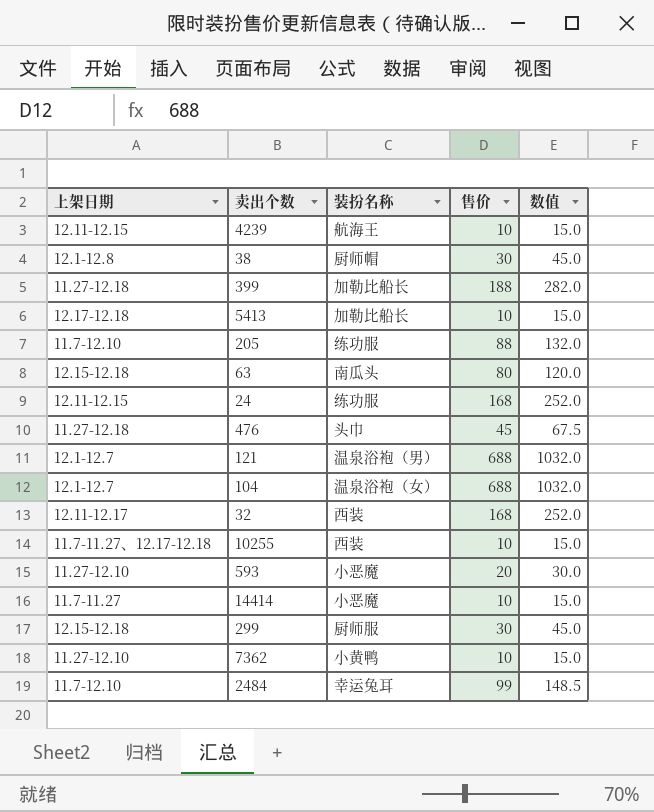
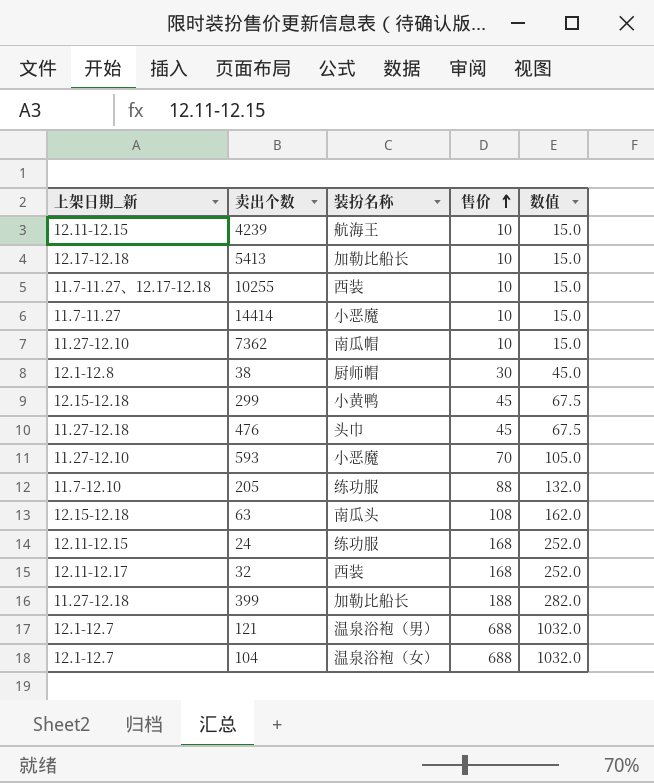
row order: none -> 售价 ascending
column name: 上架日期 -> 上架日期_新
row 2484: 11.7-12.10 | 幸运兔耳 | 99 | 148.5 -> none
7362 | 装扮名称: 小黄鸭 -> 南瓜帽
299 | 装扮名称: 厨师服 -> 小黄鸭
299 | 售价: 30 -> 45
299 | 数值: 45.0 -> 67.5
593 | 售价: 20 -> 70
593 | 数值: 30.0 -> 105.0
63 | 售价: 80 -> 108
63 | 数值: 120.0 -> 162.0

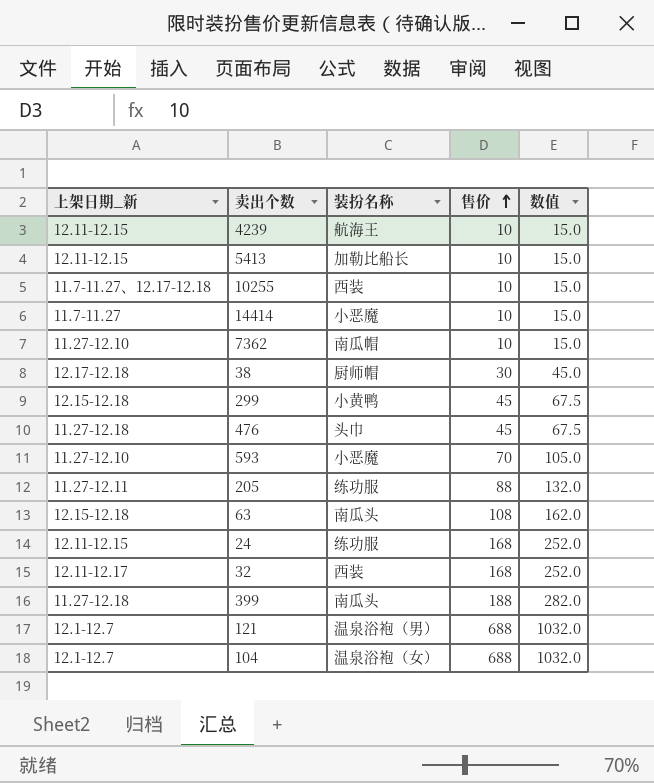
5413 | 上架日期_新: 12.17-12.18 -> 12.11-12.15
38 | 上架日期_新: 12.1-12.8 -> 12.17-12.18
205 | 上架日期_新: 11.7-12.10 -> 11.27-12.11
399 | 装扮名称: 加勒比船长 -> 南瓜头

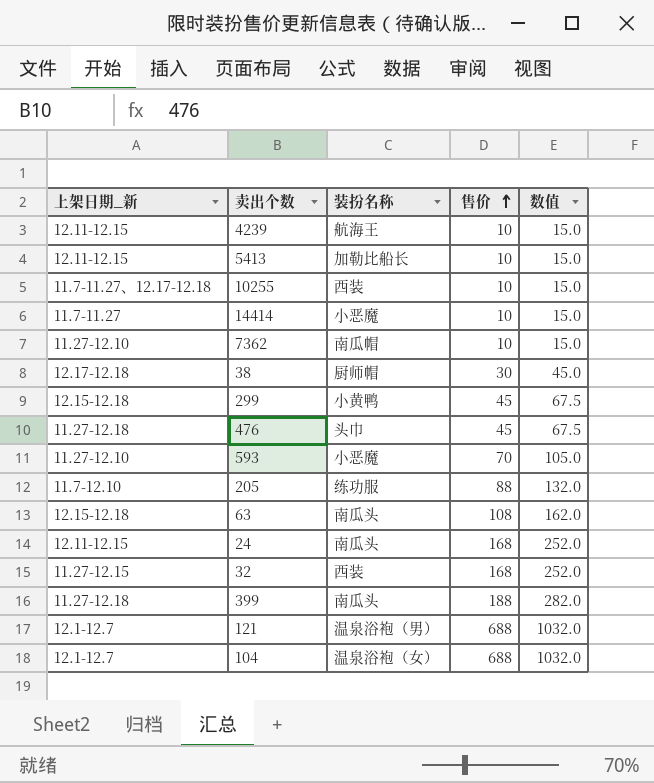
205 | 上架日期_新: 11.27-12.11 -> 11.7-12.10
24 | 装扮名称: 练功服 -> 南瓜头
32 | 上架日期_新: 12.11-12.17 -> 11.27-12.15

